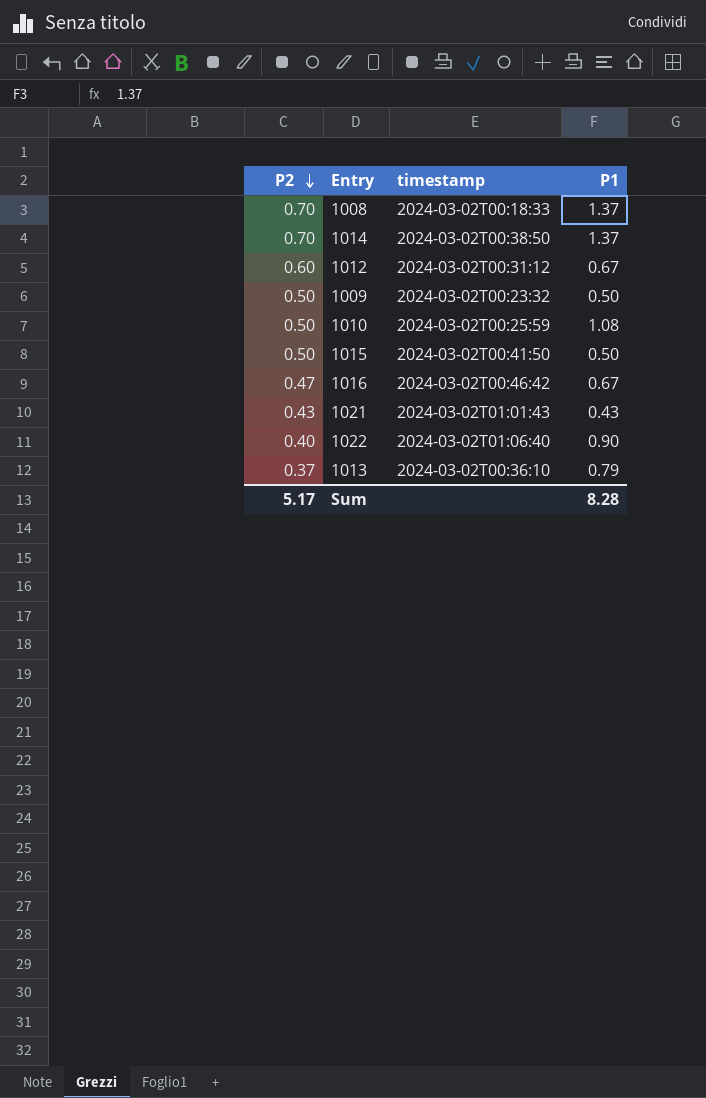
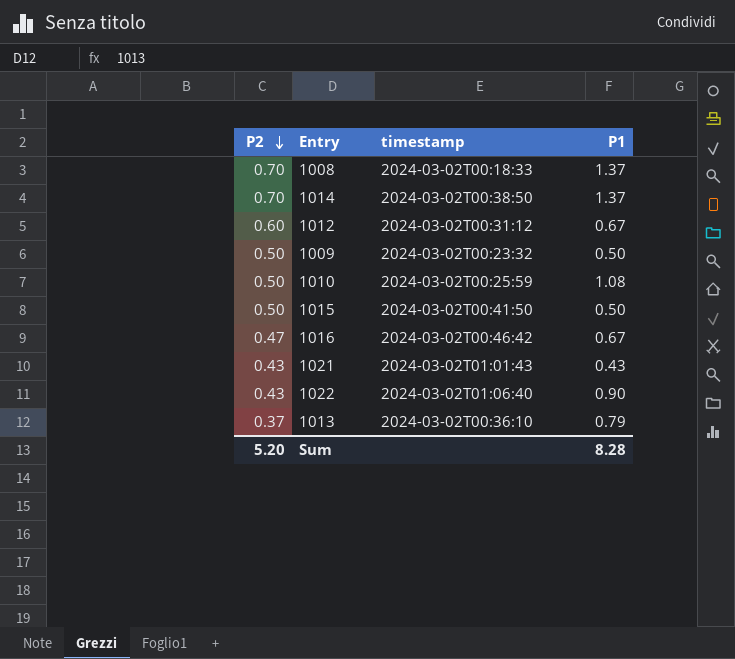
1022 | P2: 0.40 -> 0.43
Sum | P2: 5.17 -> 5.20

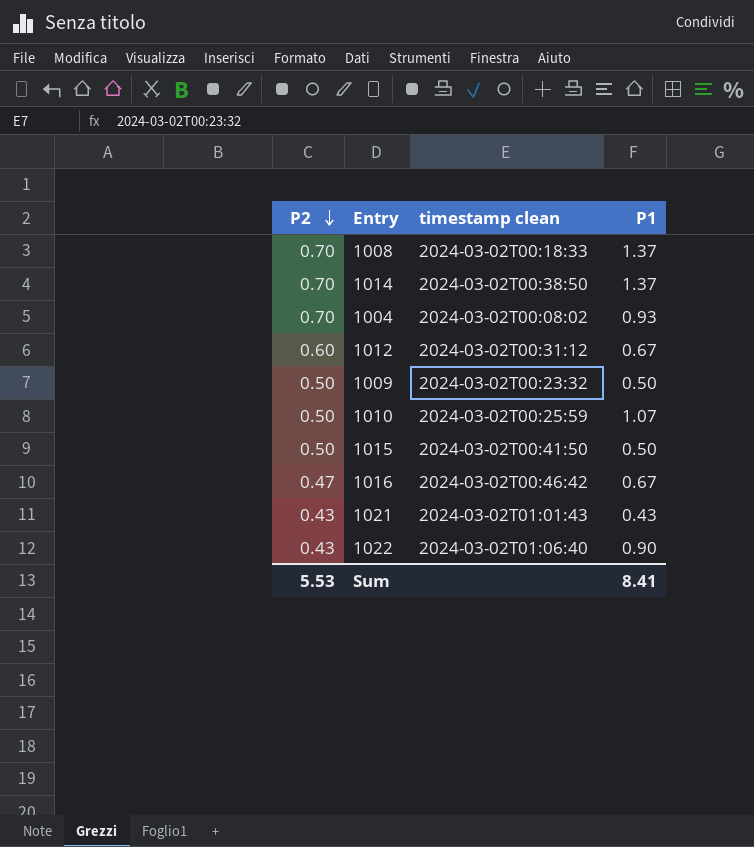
column name: timestamp -> timestamp clean
row 1013: 0.37 | 2024-03-02T00:36:10 | 0.79 -> none
row 1004: none -> 0.70 | 2024-03-02T00:08:02 | 0.93
1010 | P1: 1.08 -> 1.07
Sum | P2: 5.20 -> 5.53
Sum | P1: 8.28 -> 8.41

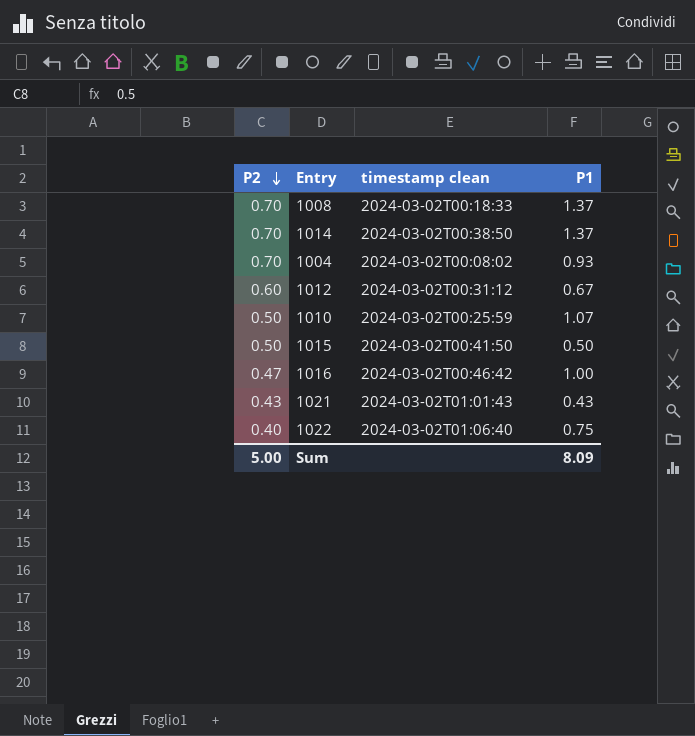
row 1009: 0.50 | 2024-03-02T00:23:32 | 0.50 -> none
1016 | P1: 0.67 -> 1.00
1022 | P2: 0.43 -> 0.40
1022 | P1: 0.90 -> 0.75
Sum | P2: 5.53 -> 5.00
Sum | P1: 8.41 -> 8.09

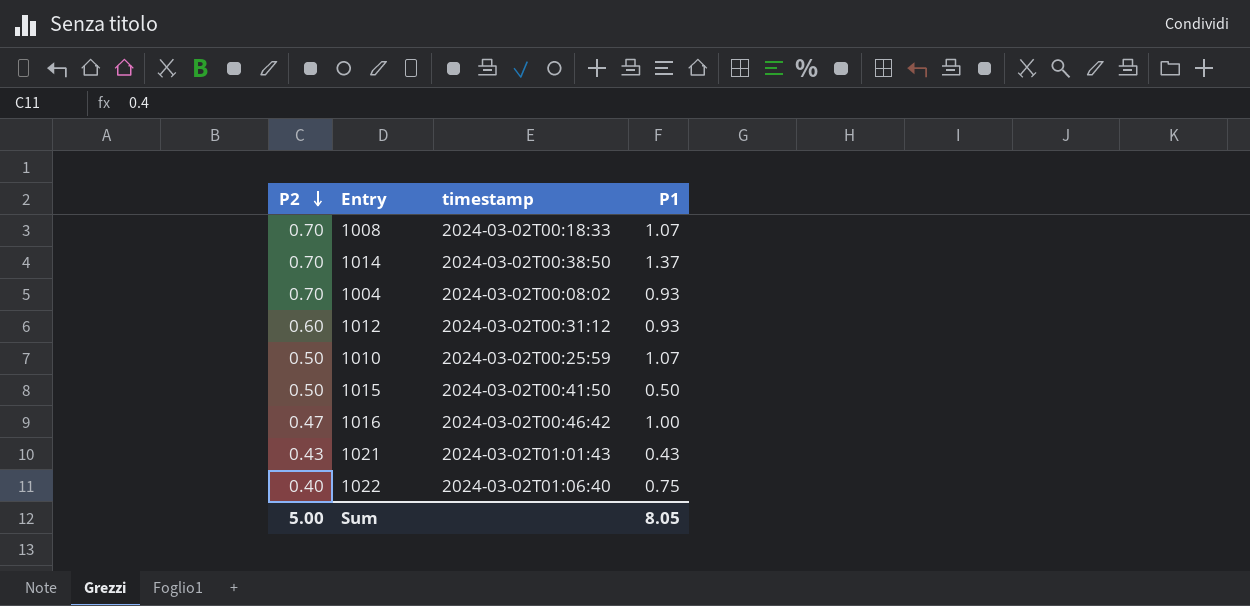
column name: timestamp clean -> timestamp
1008 | P1: 1.37 -> 1.07
1012 | P1: 0.67 -> 0.93
Sum | P1: 8.09 -> 8.05

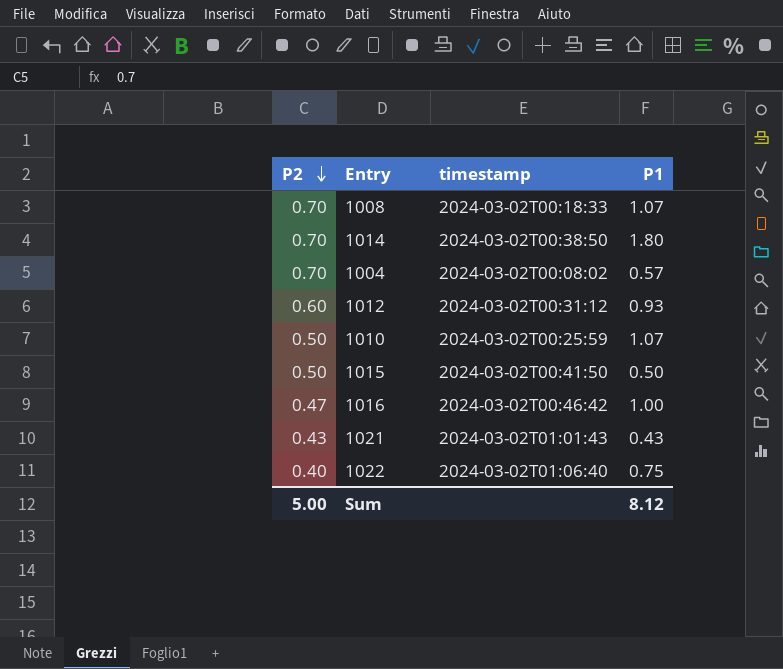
1014 | P1: 1.37 -> 1.80
1004 | P1: 0.93 -> 0.57
Sum | P1: 8.05 -> 8.12

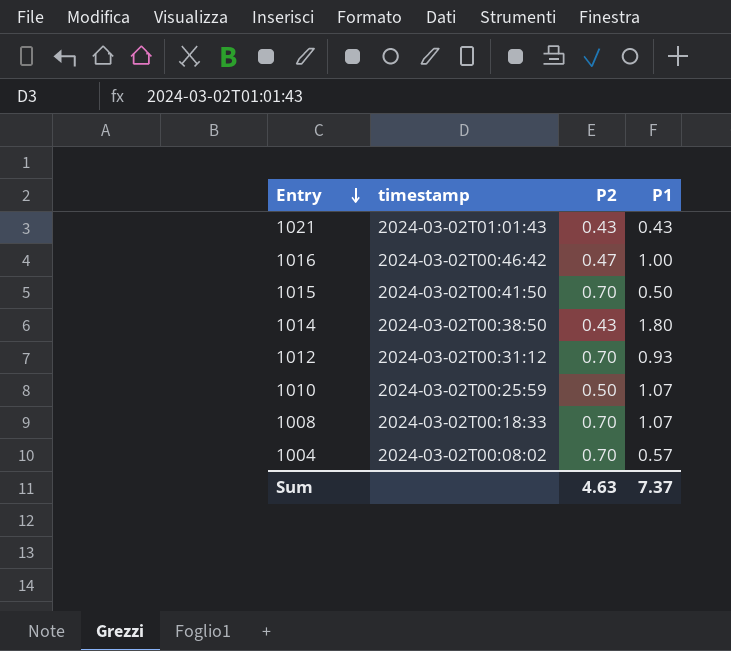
row order: P2 descending -> Entry descending
column P2 | position: 1 -> 3
row 1022: 0.40 | 2024-03-02T01:06:40 | 0.75 -> none
1015 | P2: 0.50 -> 0.70
1014 | P2: 0.70 -> 0.43
1012 | P2: 0.60 -> 0.70
Sum | P2: 5.00 -> 4.63
Sum | P1: 8.12 -> 7.37

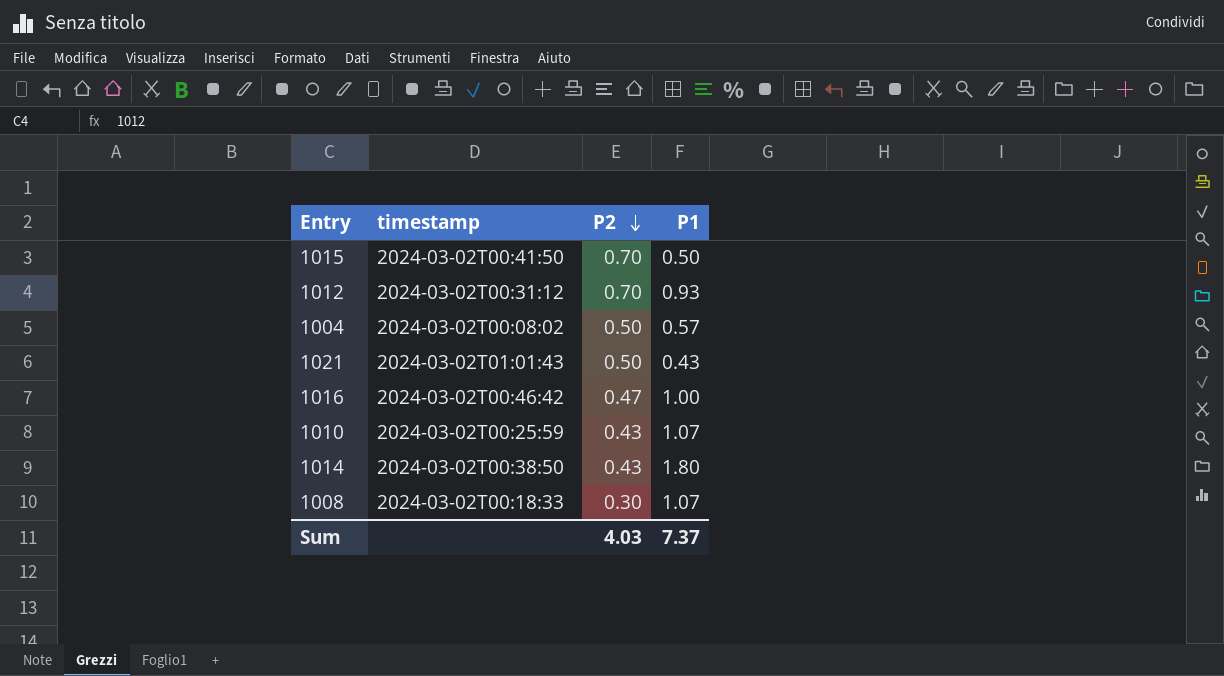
row order: Entry descending -> P2 descending
1004 | P2: 0.70 -> 0.50
1021 | P2: 0.43 -> 0.50
1010 | P2: 0.50 -> 0.43
1008 | P2: 0.70 -> 0.30
Sum | P2: 4.63 -> 4.03

